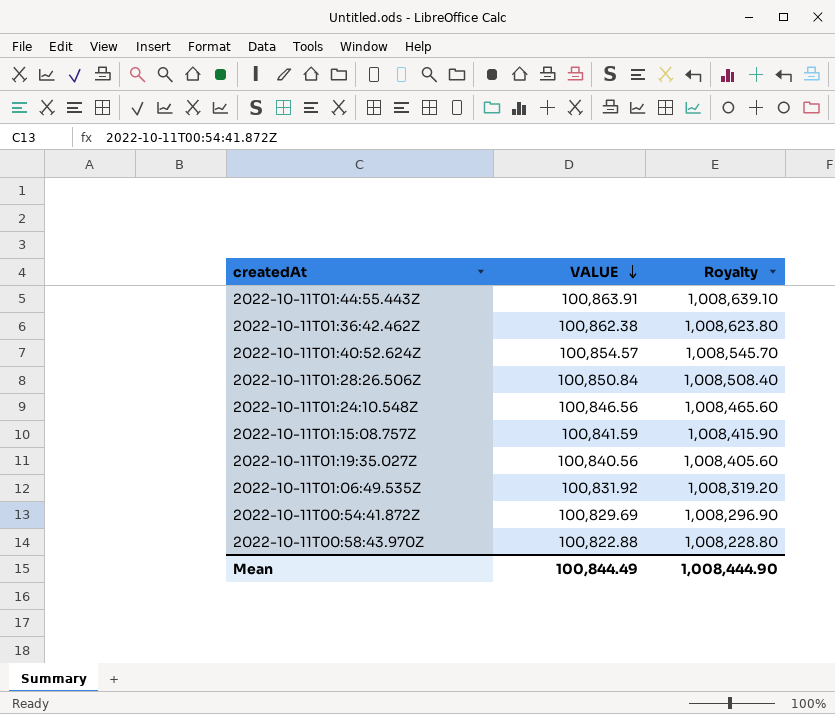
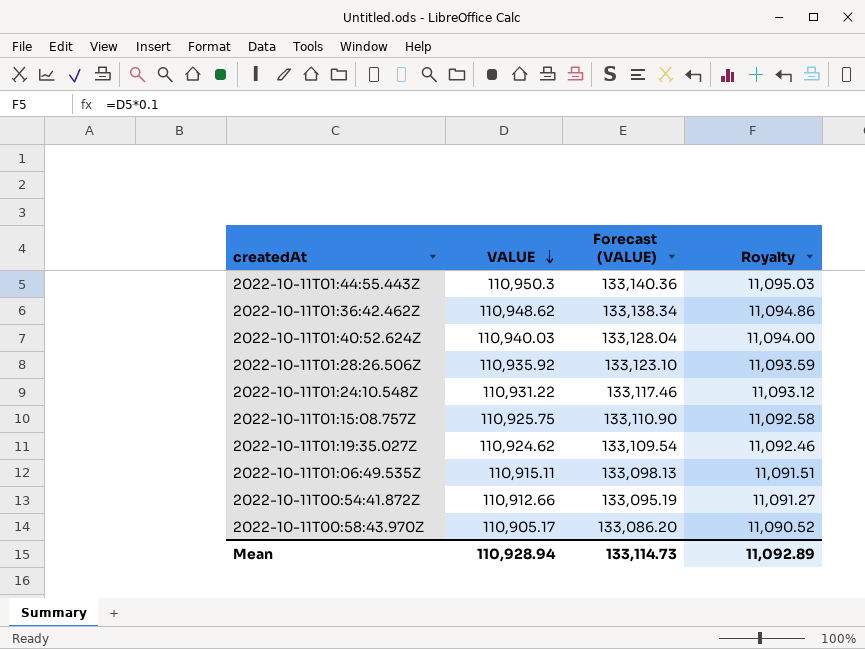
column Forecast (VALUE) | formula: none -> [VALUE] * 1.2
column Royalty | formula: [VALUE] * 10 -> [VALUE] * 0.1
2022-10-11T01:44:55.443Z | VALUE: 100,863.91 -> 110,950.3
2022-10-11T01:36:42.462Z | VALUE: 100,862.38 -> 110,948.62
2022-10-11T01:40:52.624Z | VALUE: 100,854.57 -> 110,940.03
2022-10-11T01:28:26.506Z | VALUE: 100,850.84 -> 110,935.92
2022-10-11T01:24:10.548Z | VALUE: 100,846.56 -> 110,931.22
2022-10-11T01:15:08.757Z | VALUE: 100,841.59 -> 110,925.75
2022-10-11T01:19:35.027Z | VALUE: 100,840.56 -> 110,924.62
2022-10-11T01:06:49.535Z | VALUE: 100,831.92 -> 110,915.11
2022-10-11T00:54:41.872Z | VALUE: 100,829.69 -> 110,912.66
2022-10-11T00:58:43.970Z | VALUE: 100,822.88 -> 110,905.17
Mean | VALUE: 100,844.49 -> 110,928.94
Mean | Royalty: 1,008,444.90 -> 11,092.89

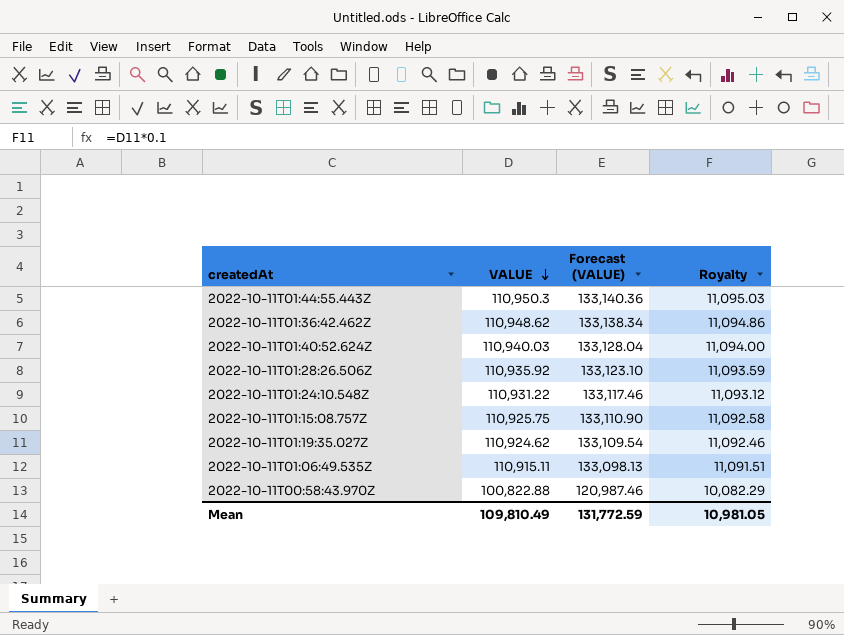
row 2022-10-11T00:54:41.872Z: 110,912.66 | 133,095.19 | 11,091.27 -> none
2022-10-11T00:58:43.970Z | VALUE: 110,905.17 -> 100,822.88
2022-10-11T00:58:43.970Z | Forecast (VALUE): 133,086.20 -> 120,987.46
2022-10-11T00:58:43.970Z | Royalty: 11,090.52 -> 10,082.29
Mean | VALUE: 110,928.94 -> 109,810.49
Mean | Forecast (VALUE): 133,114.73 -> 131,772.59
Mean | Royalty: 11,092.89 -> 10,981.05

